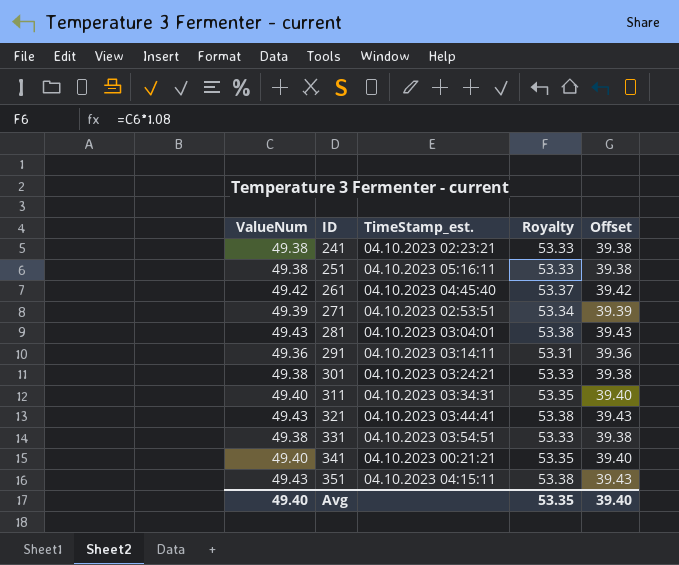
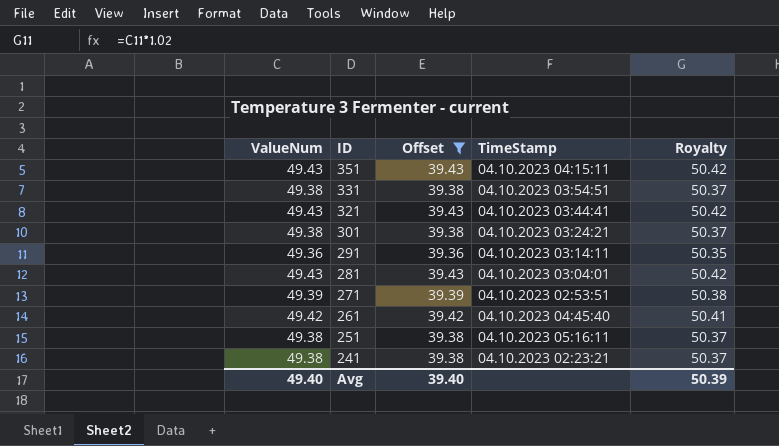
filter: none -> Offset != 39.40
row order: ID ascending -> ID descending
column Offset | position: 5 -> 3
column name: TimeStamp_est. -> TimeStamp
column Royalty | formula: [ValueNum] * 1.08 -> [ValueNum] * 1.02
Avg | Royalty: 53.35 -> 50.39

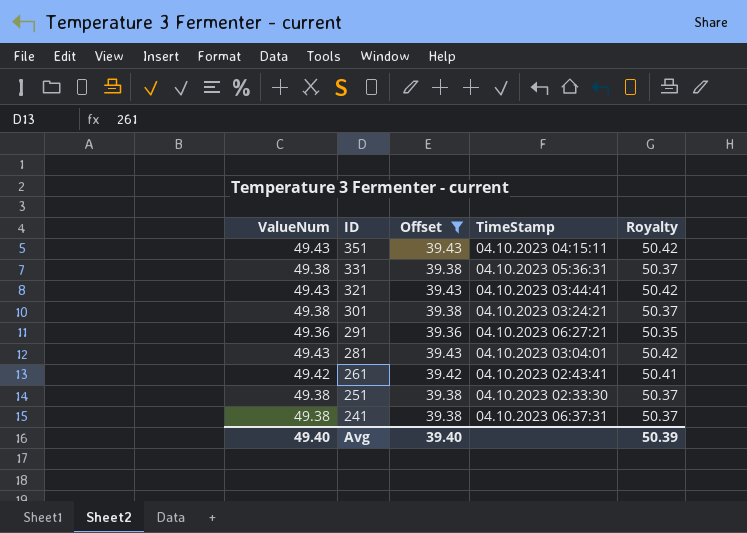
row 271: 49.39 | 39.39 | 04.10.2023 02:53:51 | 50.38 -> none
331 | TimeStamp: 04.10.2023 03:54:51 -> 04.10.2023 05:36:31
291 | TimeStamp: 04.10.2023 03:14:11 -> 04.10.2023 06:27:21
261 | TimeStamp: 04.10.2023 04:45:40 -> 04.10.2023 02:43:41
251 | TimeStamp: 04.10.2023 05:16:11 -> 04.10.2023 02:33:30
241 | TimeStamp: 04.10.2023 02:23:21 -> 04.10.2023 06:37:31

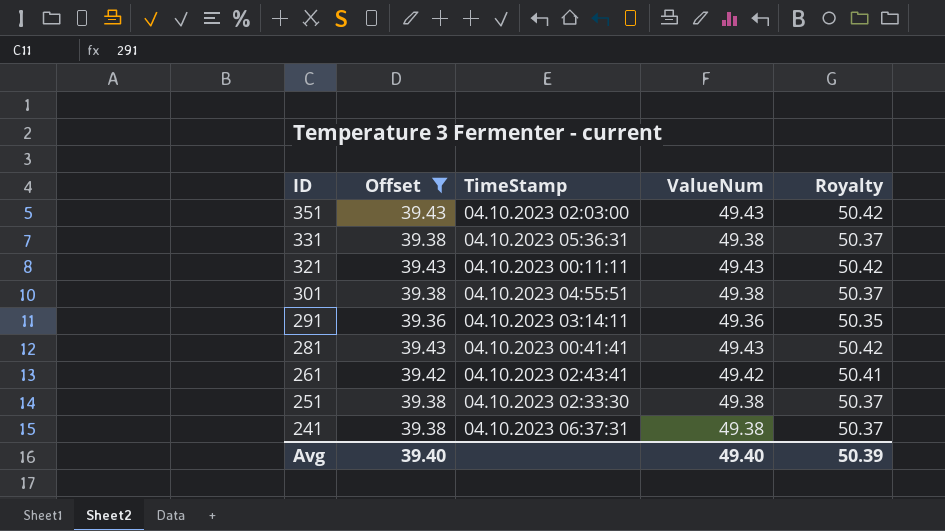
column ValueNum | position: 1 -> 4
351 | TimeStamp: 04.10.2023 04:15:11 -> 04.10.2023 02:03:00
321 | TimeStamp: 04.10.2023 03:44:41 -> 04.10.2023 00:11:11
301 | TimeStamp: 04.10.2023 03:24:21 -> 04.10.2023 04:55:51
291 | TimeStamp: 04.10.2023 06:27:21 -> 04.10.2023 03:14:11
281 | TimeStamp: 04.10.2023 03:04:01 -> 04.10.2023 00:41:41

